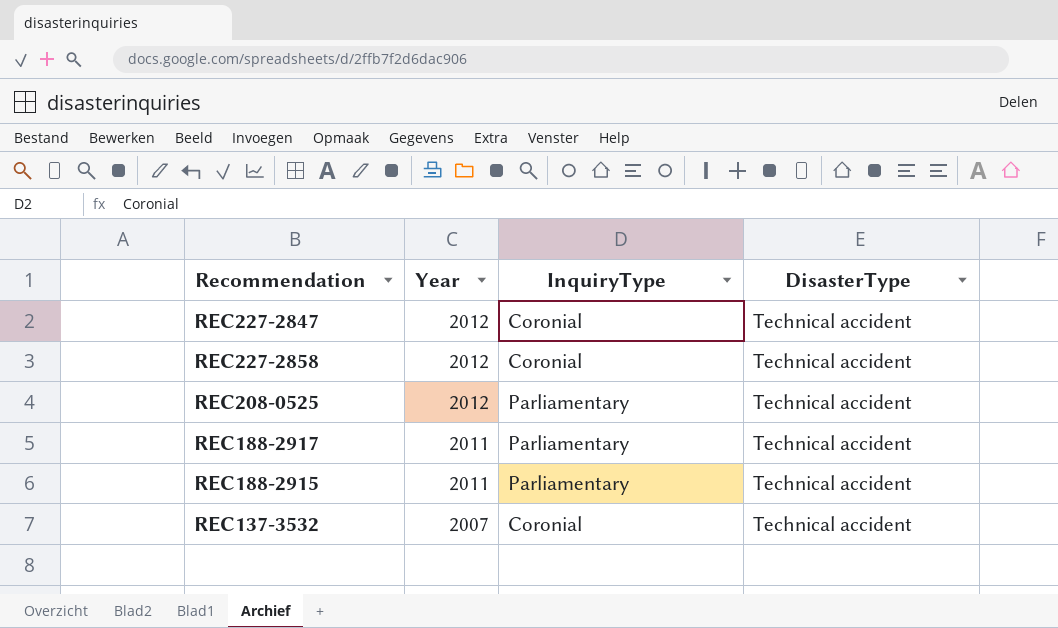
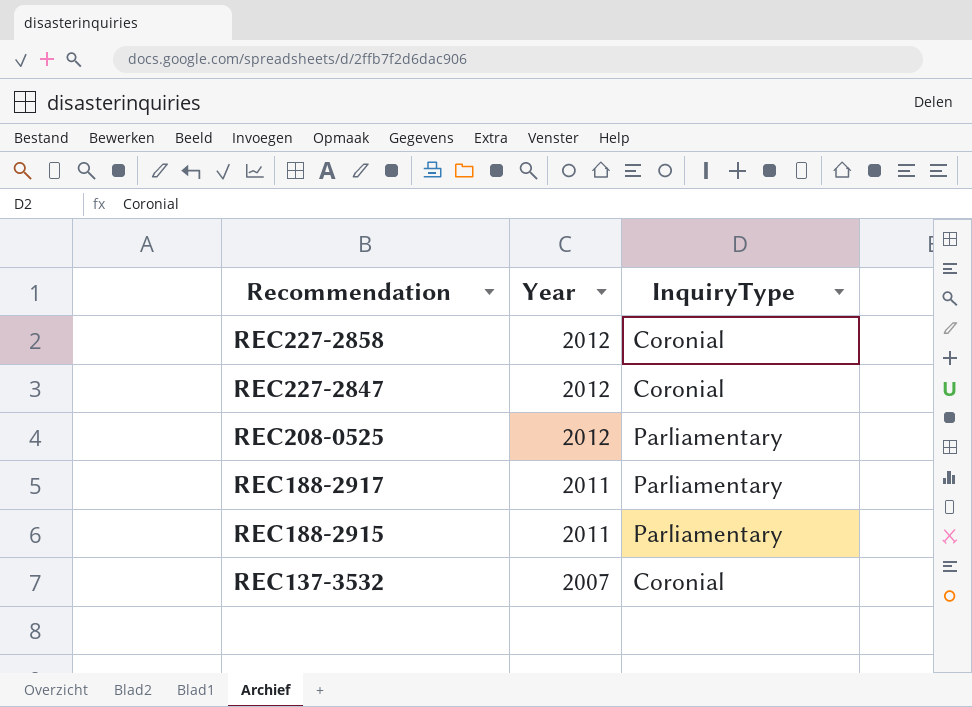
row order: Year descending -> Recommendation descending
column DisasterType | position: 4 -> none

